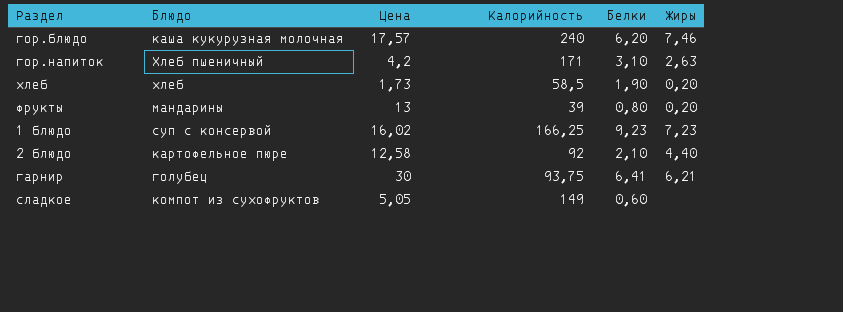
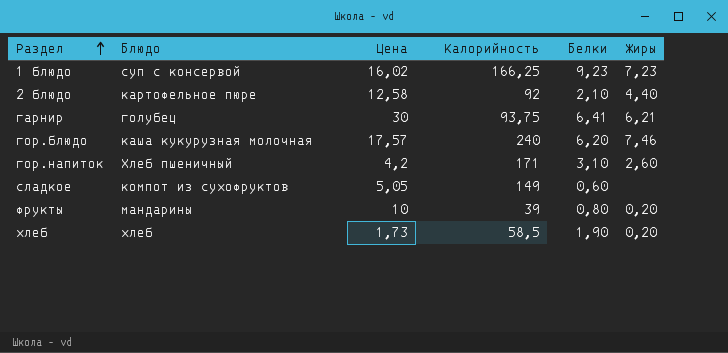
row order: none -> Раздел ascending
гор.напиток | Жиры: 2,63 -> 2,60
фрукты | Цена: 13 -> 10

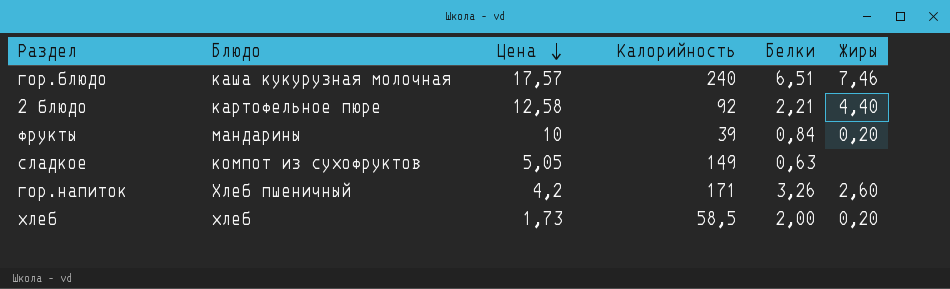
row order: Раздел ascending -> Цена descending
row 1 блюдо: суп с консервой | 16,02 | 166,25 | 9,23 | 7,23 -> none
row гарнир: голубец | 30 | 93,75 | 6,41 | 6,21 -> none
гор.блюдо | Белки: 6,20 -> 6,51
2 блюдо | Белки: 2,10 -> 2,21
фрукты | Белки: 0,80 -> 0,84
сладкое | Белки: 0,60 -> 0,63
гор.напиток | Белки: 3,10 -> 3,26
хлеб | Белки: 1,90 -> 2,00

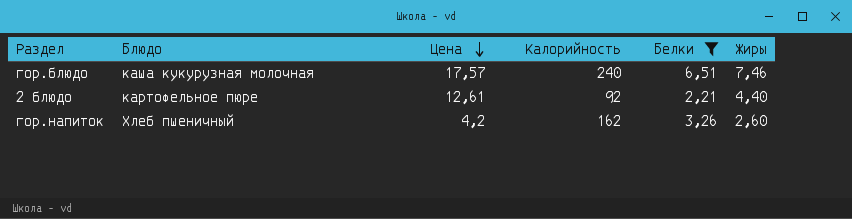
filter: none -> Белки >= 2,21
2 блюдо | Цена: 12,58 -> 12,61
гор.напиток | Калорийность: 171 -> 162

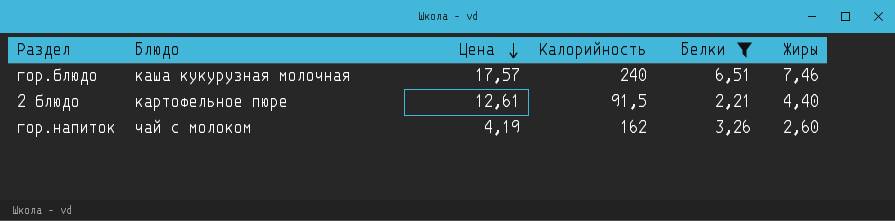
2 блюдо | Калорийность: 92 -> 91,5
гор.напиток | Блюдо: Хлеб пшеничный -> чай с молоком
гор.напиток | Цена: 4,2 -> 4,19

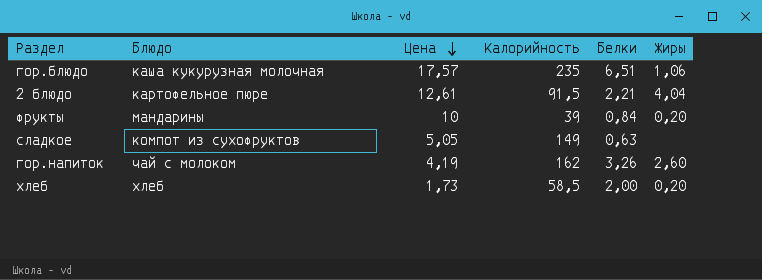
filter: Белки >= 2,21 -> none
гор.блюдо | Калорийность: 240 -> 235
гор.блюдо | Жиры: 7,46 -> 1,06
2 блюдо | Жиры: 4,40 -> 4,04

